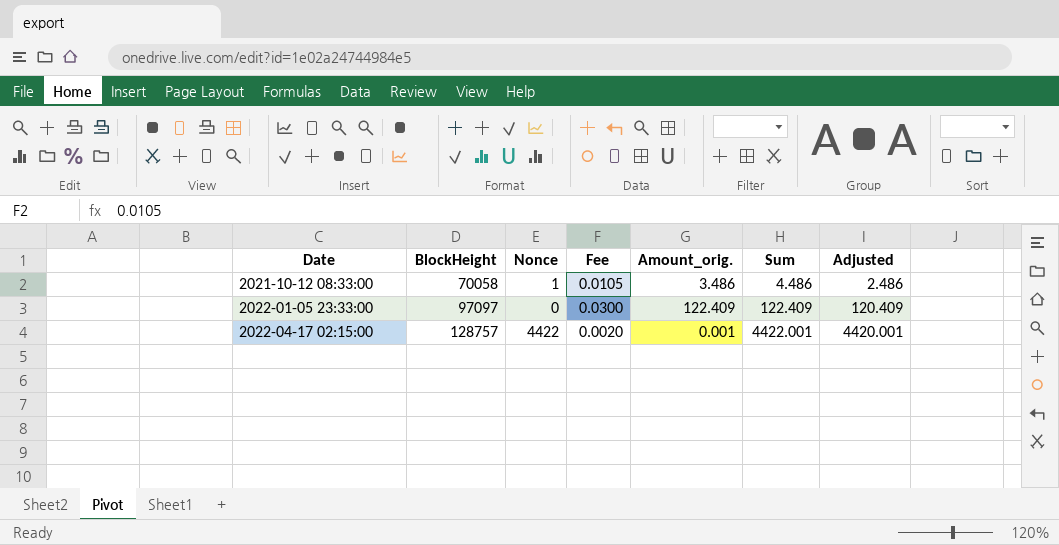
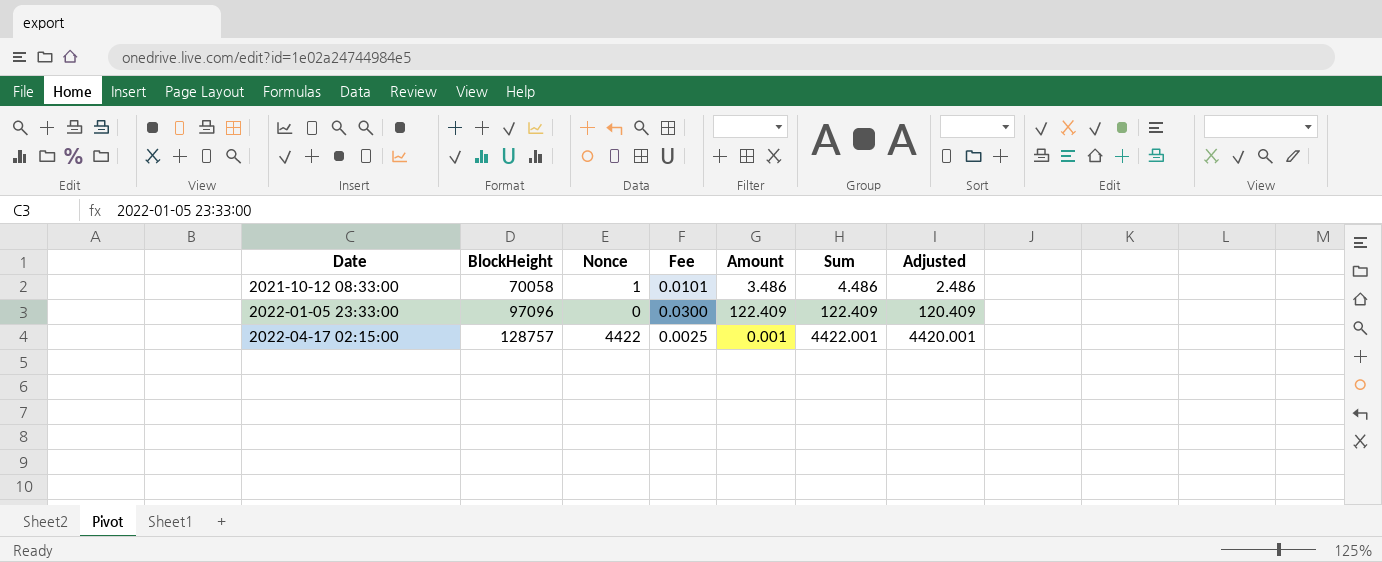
column name: Amount_orig. -> Amount
2021-10-12 08:33:00 | Fee: 0.0105 -> 0.0101
2022-01-05 23:33:00 | BlockHeight: 97097 -> 97096
2022-04-17 02:15:00 | Fee: 0.0020 -> 0.0025

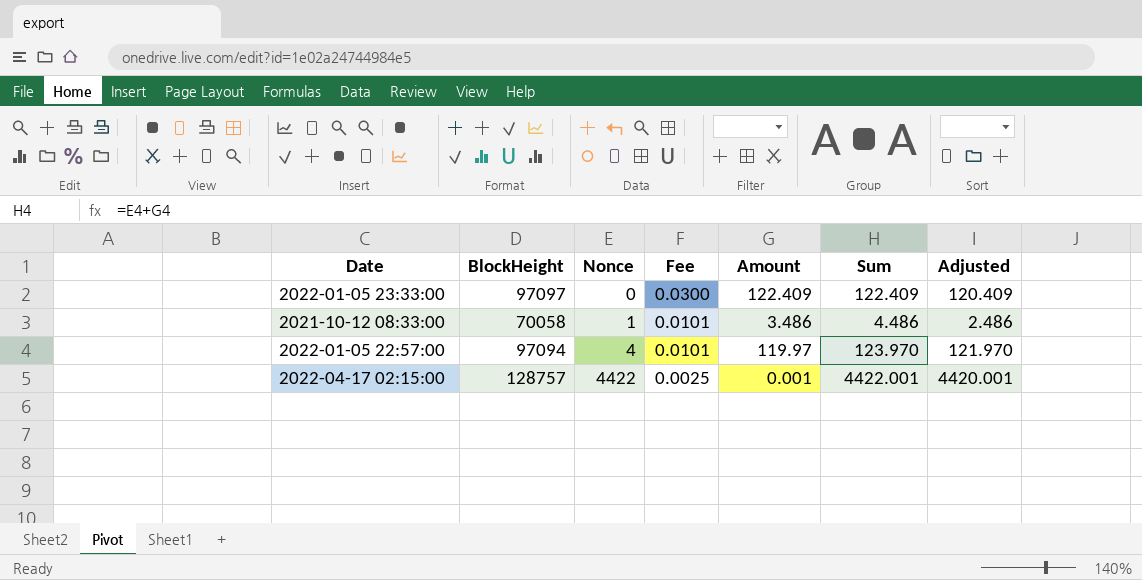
row order: Date ascending -> Nonce ascending
2022-01-05 23:33:00 | BlockHeight: 97096 -> 97097
row 2022-01-05 22:57:00: none -> 97094 | 4 | 0.0101 | 119.97 | 123.970 | 121.970

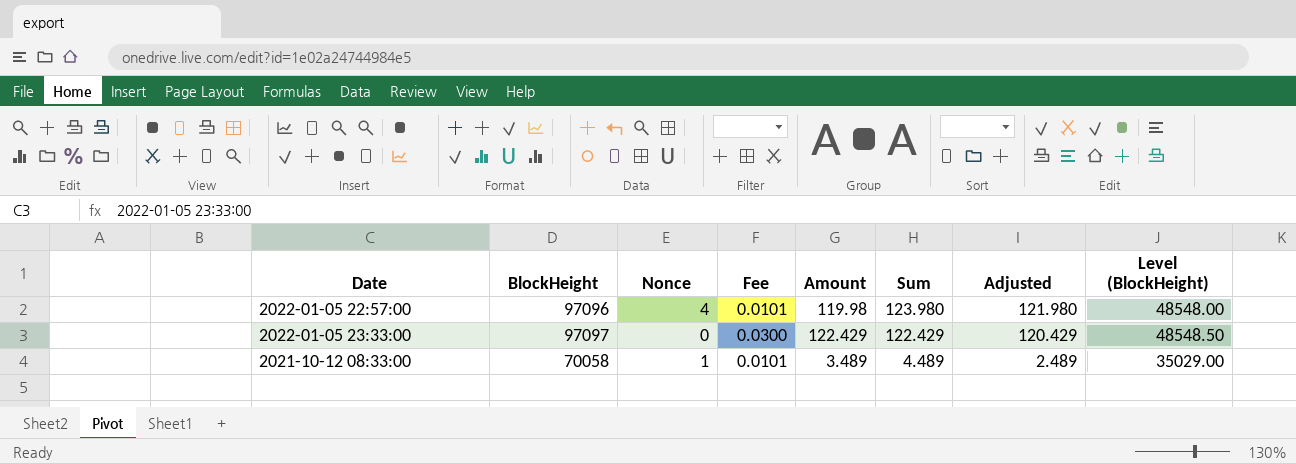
row order: Nonce ascending -> Sum descending
column Level (BlockHeight) | formula: none -> [BlockHeight] * 0.5
row 2022-04-17 02:15:00: 128757 | 4422 | 0.0025 | 0.001 | 4422.001 | 4420.001 -> none
2022-01-05 22:57:00 | BlockHeight: 97094 -> 97096
2022-01-05 22:57:00 | Amount: 119.97 -> 119.98
2022-01-05 22:57:00 | Sum: 123.970 -> 123.980
2022-01-05 22:57:00 | Adjusted: 121.970 -> 121.980
2022-01-05 23:33:00 | Amount: 122.409 -> 122.429
2022-01-05 23:33:00 | Sum: 122.409 -> 122.429
2022-01-05 23:33:00 | Adjusted: 120.409 -> 120.429
2021-10-12 08:33:00 | Amount: 3.486 -> 3.489
2021-10-12 08:33:00 | Sum: 4.486 -> 4.489
2021-10-12 08:33:00 | Adjusted: 2.486 -> 2.489

